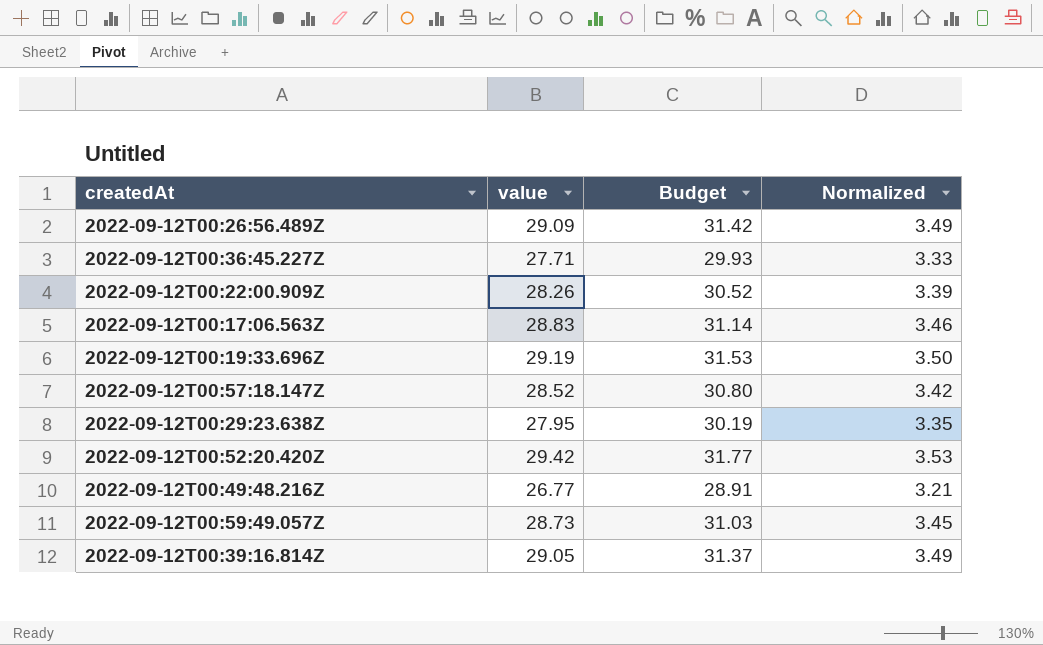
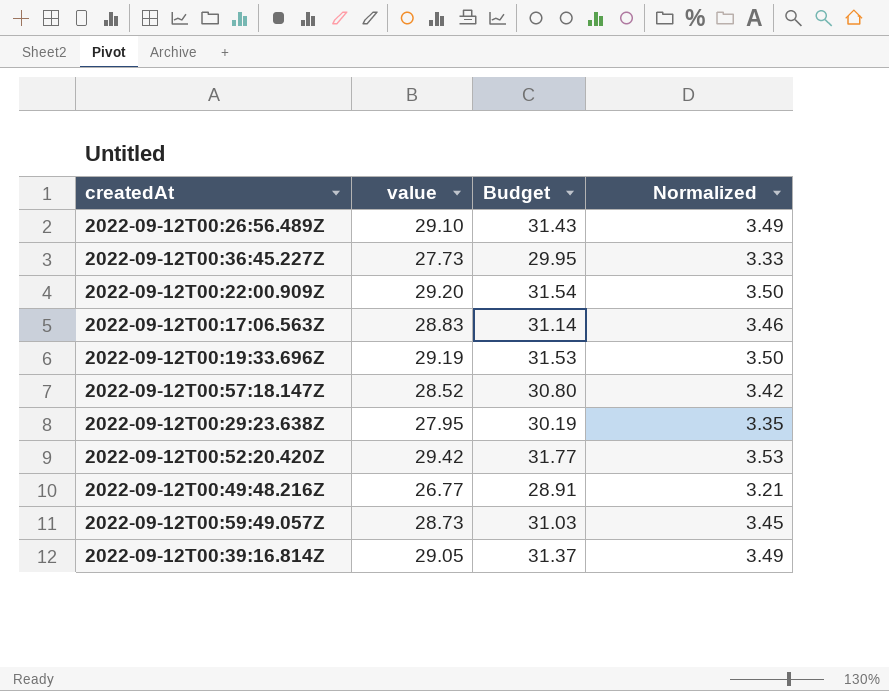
2022-09-12T00:26:56.489Z | value: 29.09 -> 29.10
2022-09-12T00:26:56.489Z | Budget: 31.42 -> 31.43
2022-09-12T00:36:45.227Z | value: 27.71 -> 27.73
2022-09-12T00:36:45.227Z | Budget: 29.93 -> 29.95
2022-09-12T00:22:00.909Z | value: 28.26 -> 29.20
2022-09-12T00:22:00.909Z | Budget: 30.52 -> 31.54
2022-09-12T00:22:00.909Z | Normalized: 3.39 -> 3.50

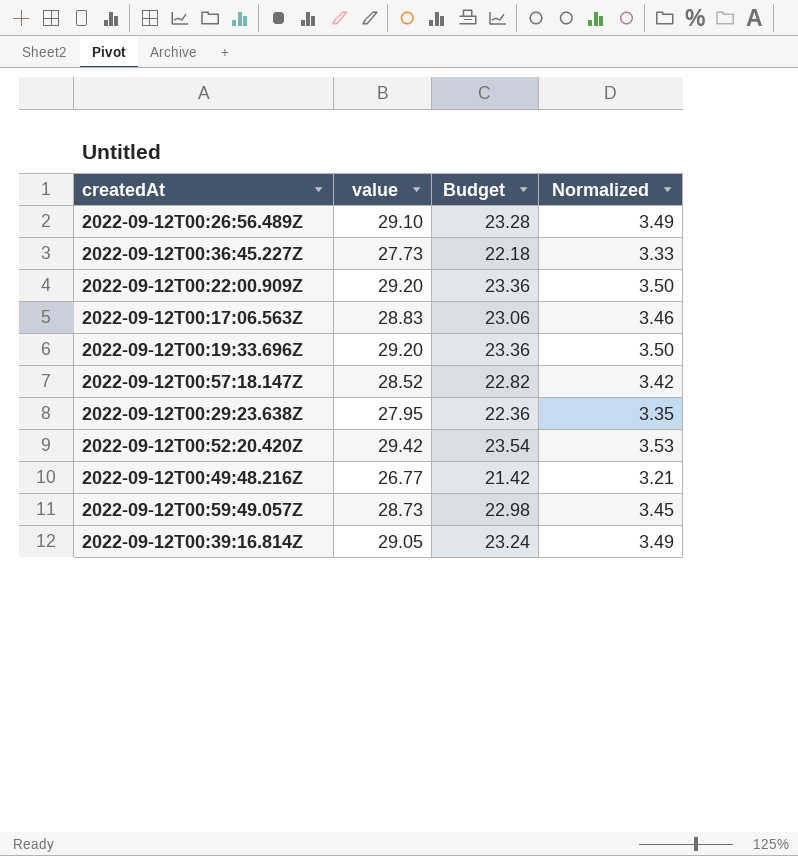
column Budget | formula: [value] * 1.08 -> [value] * 0.8
2022-09-12T00:19:33.696Z | value: 29.19 -> 29.20

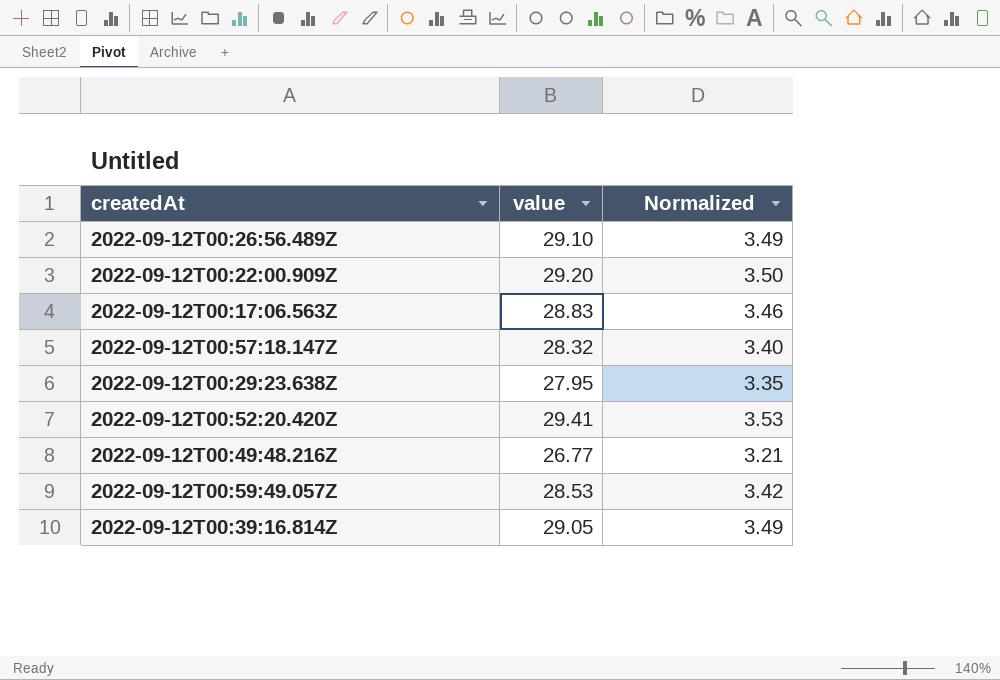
column Budget | formula: [value] * 0.8 -> none
row 2022-09-12T00:36:45.227Z: 27.73 | 22.18 | 3.33 -> none
row 2022-09-12T00:19:33.696Z: 29.20 | 23.36 | 3.50 -> none
2022-09-12T00:57:18.147Z | value: 28.52 -> 28.32
2022-09-12T00:57:18.147Z | Normalized: 3.42 -> 3.40
2022-09-12T00:52:20.420Z | value: 29.42 -> 29.41
2022-09-12T00:59:49.057Z | value: 28.73 -> 28.53
2022-09-12T00:59:49.057Z | Normalized: 3.45 -> 3.42

